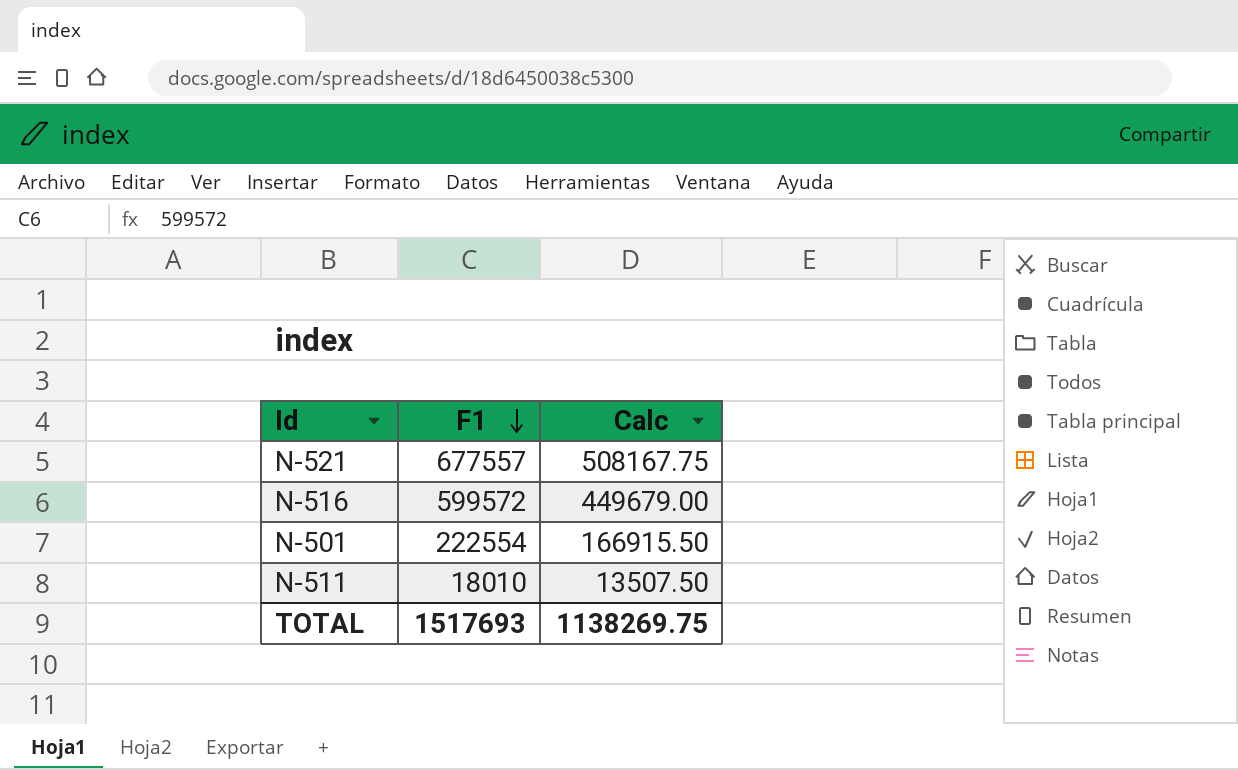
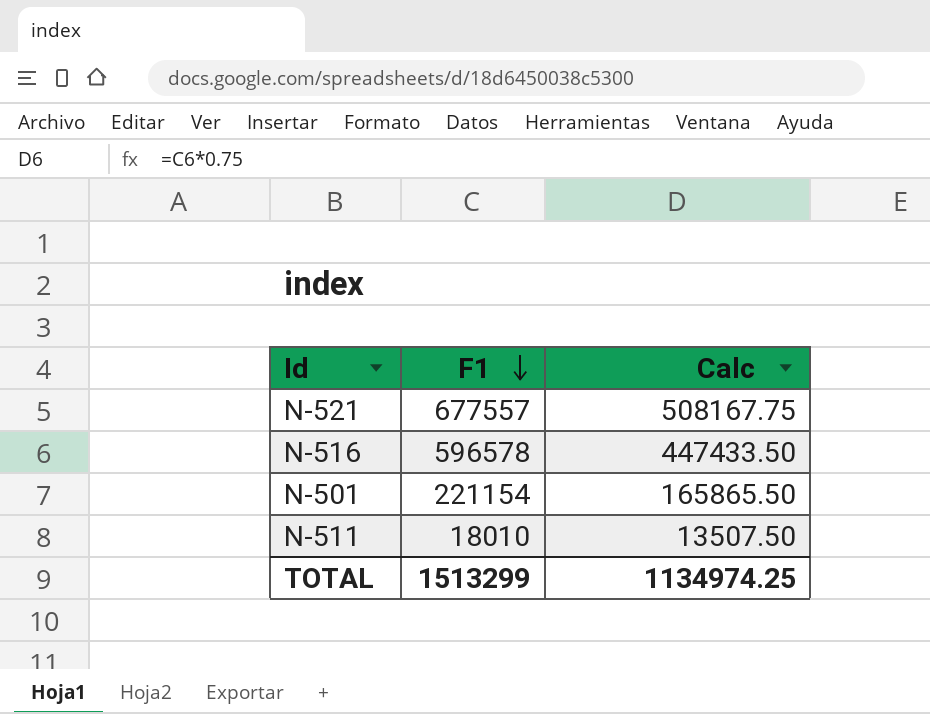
N-516 | F1: 599572 -> 596578
N-516 | Calc: 449679.00 -> 447433.50
N-501 | F1: 222554 -> 221154
N-501 | Calc: 166915.50 -> 165865.50
TOTAL | F1: 1517693 -> 1513299
TOTAL | Calc: 1138269.75 -> 1134974.25

